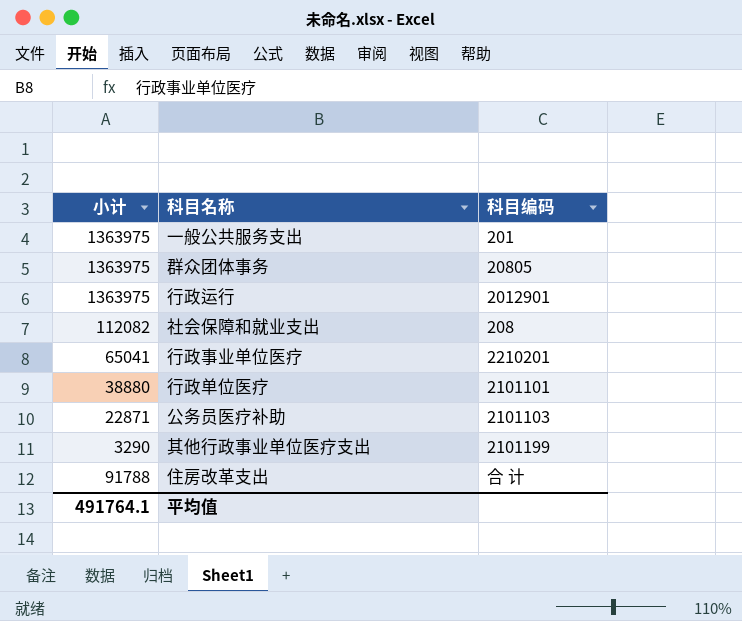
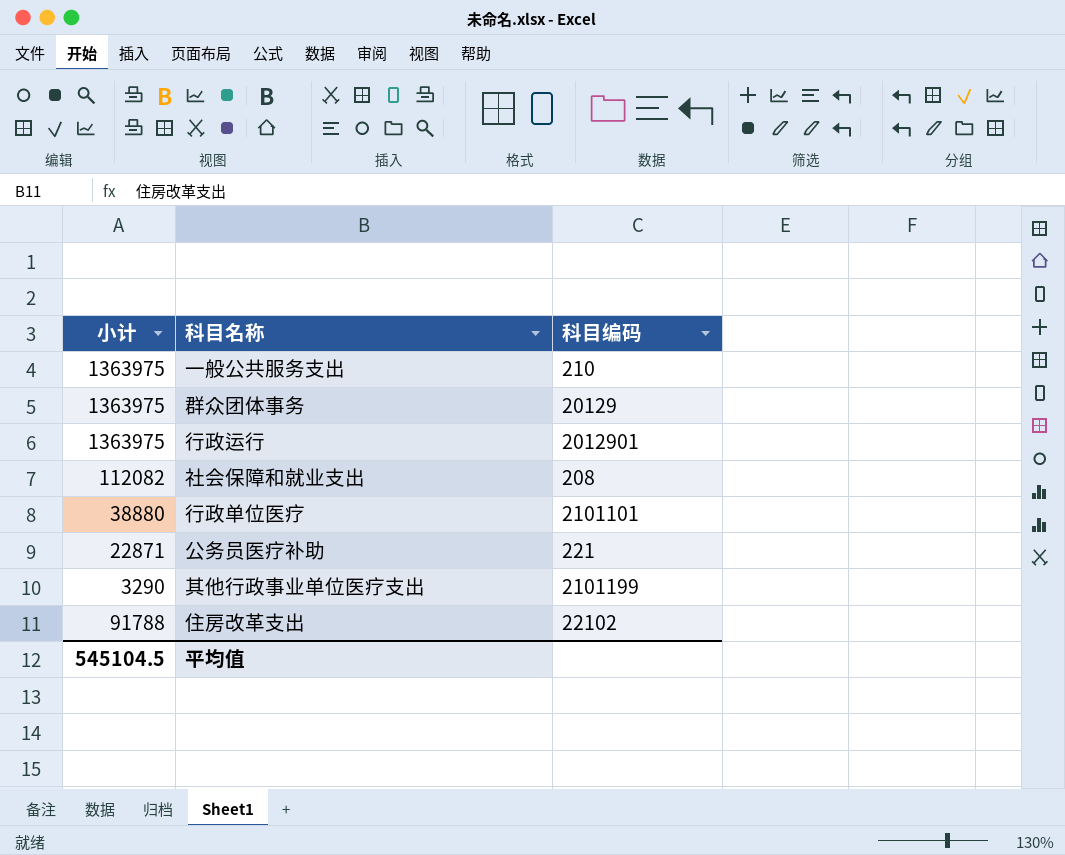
row 行政事业单位医疗: 65041 | 2210201 -> none
一般公共服务支出 | 科目编码: 201 -> 210
群众团体事务 | 科目编码: 20805 -> 20129
公务员医疗补助 | 科目编码: 2101103 -> 221
住房改革支出 | 科目编码: 合 计 -> 22102
平均值 | 小计: 491764.1 -> 545104.5

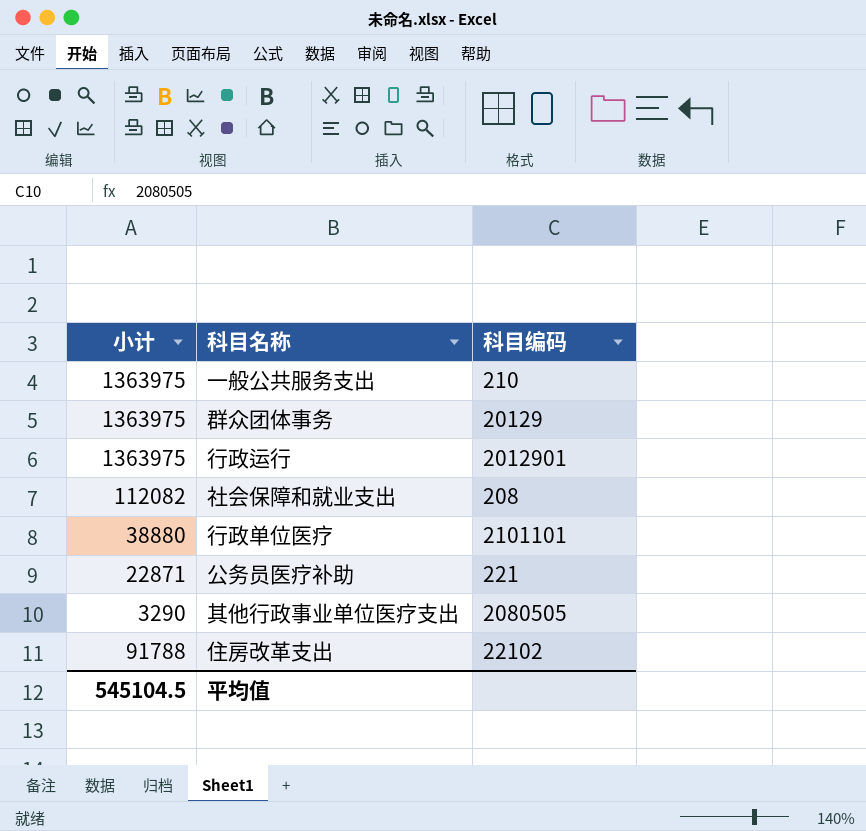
其他行政事业单位医疗支出 | 科目编码: 2101199 -> 2080505

